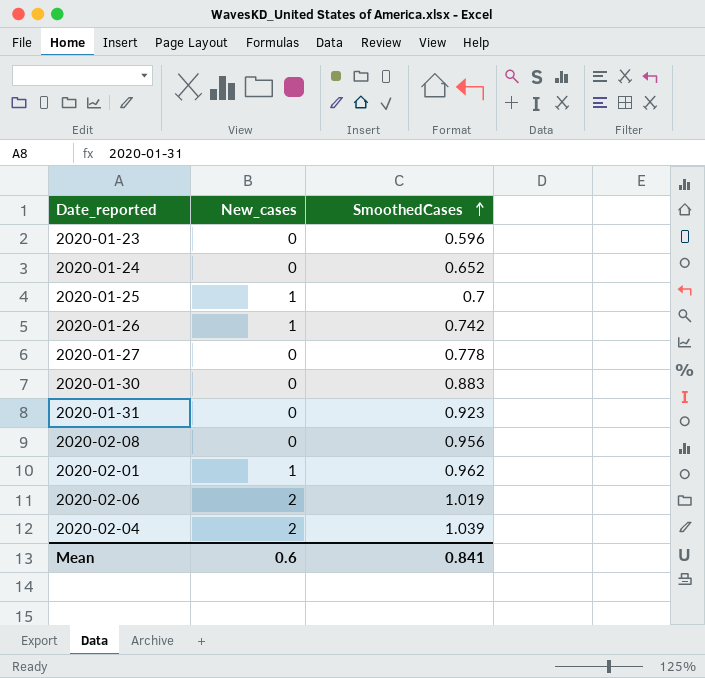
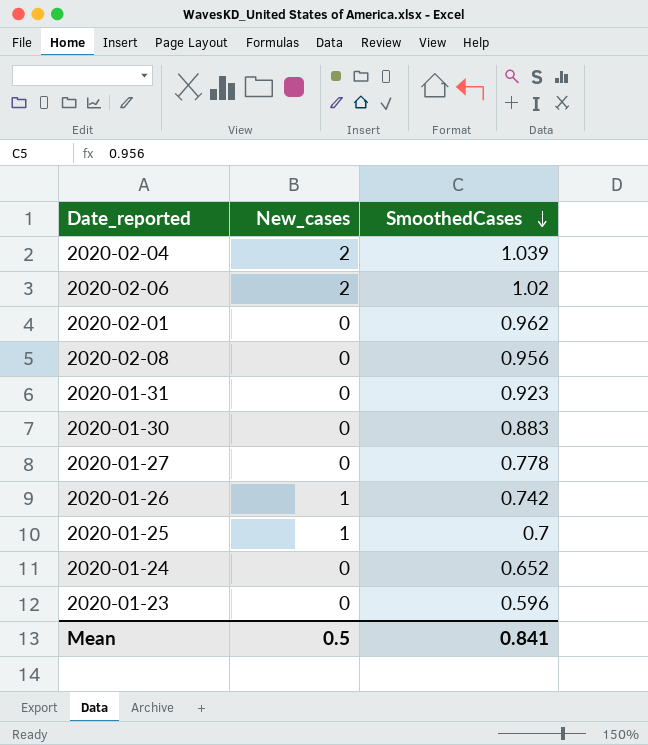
row order: SmoothedCases ascending -> SmoothedCases descending
2020-02-06 | SmoothedCases: 1.019 -> 1.02
2020-02-01 | New_cases: 1 -> 0
Mean | New_cases: 0.6 -> 0.5

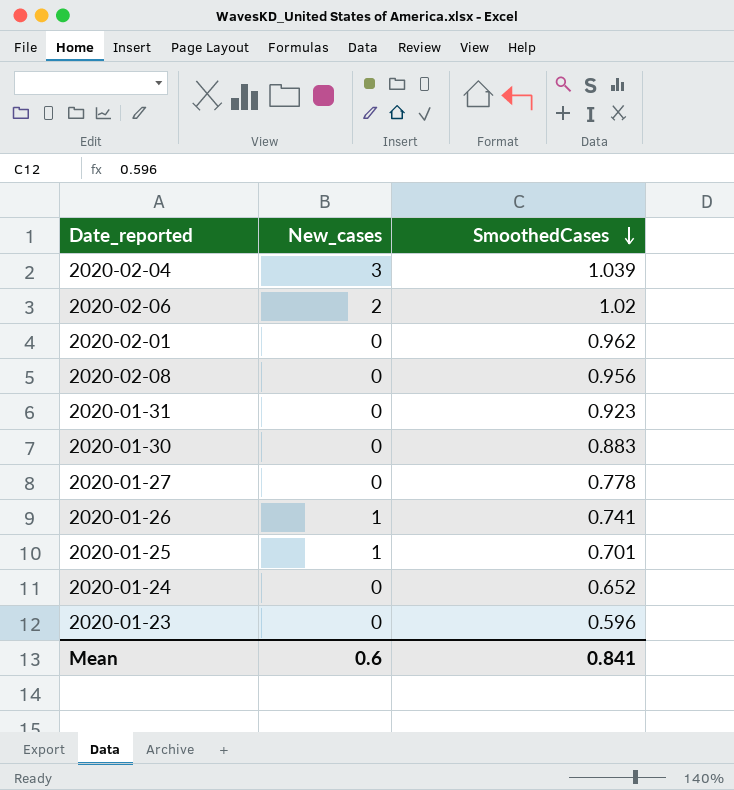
2020-02-04 | New_cases: 2 -> 3
2020-01-26 | SmoothedCases: 0.742 -> 0.741
2020-01-25 | SmoothedCases: 0.7 -> 0.701
Mean | New_cases: 0.5 -> 0.6

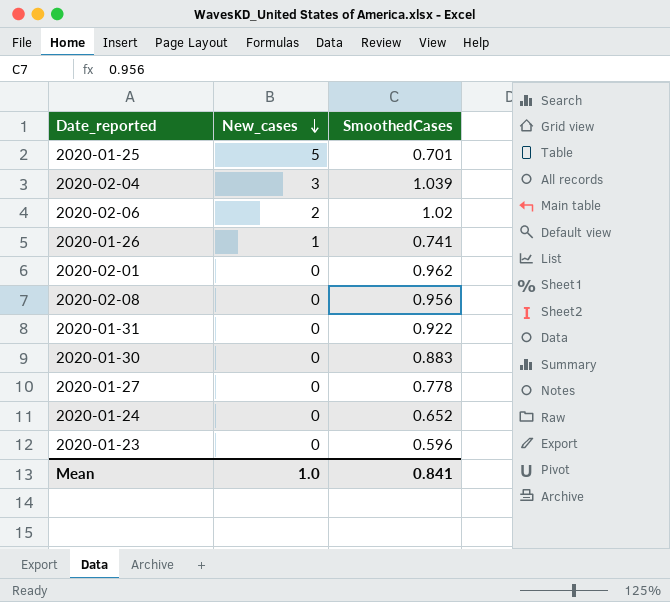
row order: SmoothedCases descending -> New_cases descending
2020-01-25 | New_cases: 1 -> 5
2020-01-31 | SmoothedCases: 0.923 -> 0.922
Mean | New_cases: 0.6 -> 1.0

